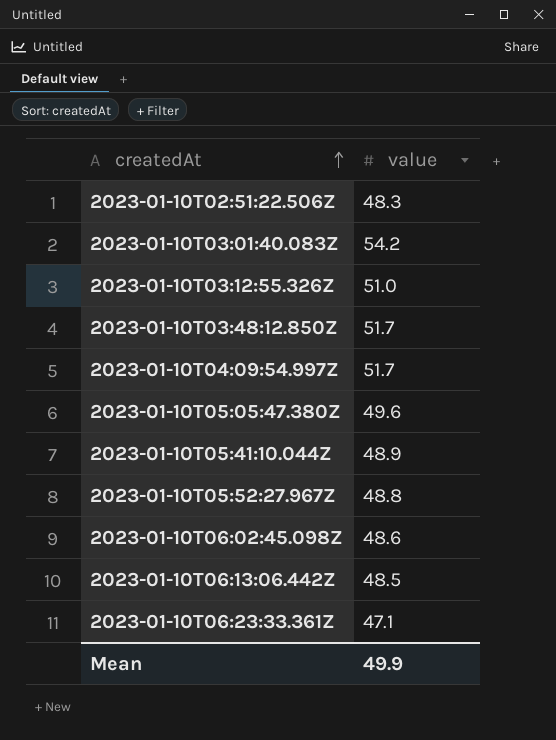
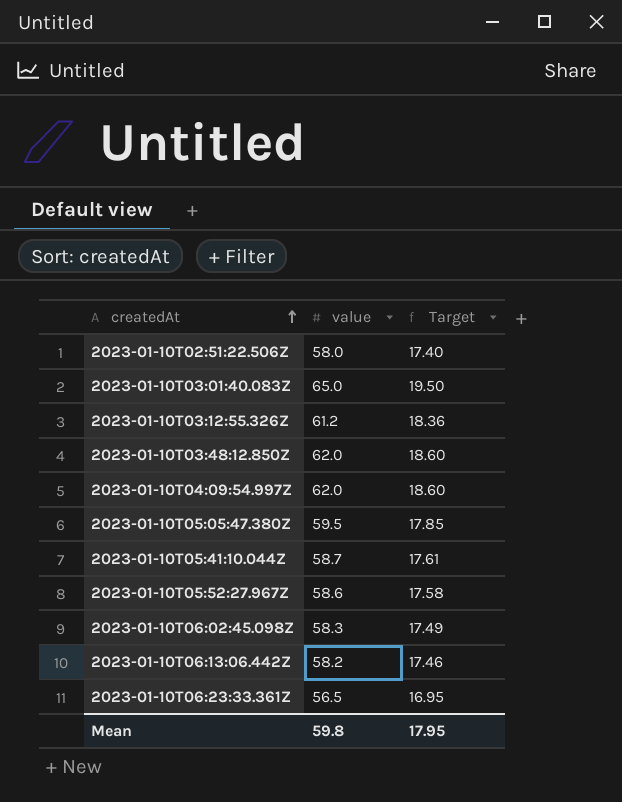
column Target | formula: none -> [value] * 0.3
2023-01-10T02:51:22.506Z | value: 48.3 -> 58.0
2023-01-10T03:01:40.083Z | value: 54.2 -> 65.0
2023-01-10T03:12:55.326Z | value: 51.0 -> 61.2
2023-01-10T03:48:12.850Z | value: 51.7 -> 62.0
2023-01-10T04:09:54.997Z | value: 51.7 -> 62.0
2023-01-10T05:05:47.380Z | value: 49.6 -> 59.5
2023-01-10T05:41:10.044Z | value: 48.9 -> 58.7
2023-01-10T05:52:27.967Z | value: 48.8 -> 58.6
2023-01-10T06:02:45.098Z | value: 48.6 -> 58.3
2023-01-10T06:13:06.442Z | value: 48.5 -> 58.2
2023-01-10T06:23:33.361Z | value: 47.1 -> 56.5
Mean | value: 49.9 -> 59.8

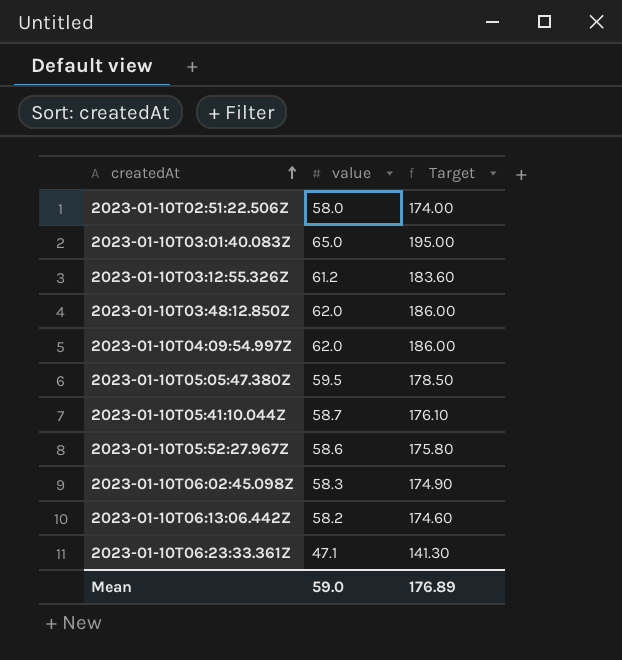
column Target | formula: [value] * 0.3 -> [value] * 3
2023-01-10T06:23:33.361Z | value: 56.5 -> 47.1
Mean | value: 59.8 -> 59.0
Mean | Target: 17.95 -> 176.89

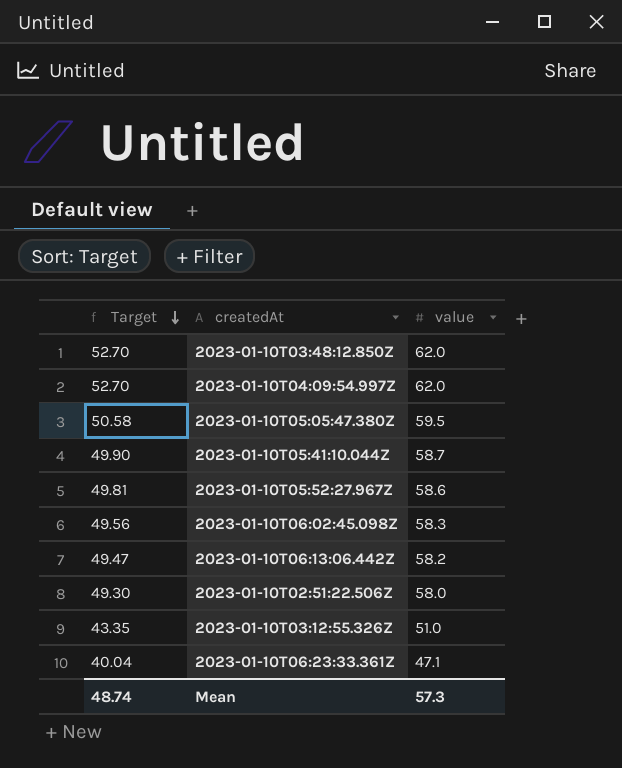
row order: createdAt ascending -> Target descending
column Target | formula: [value] * 3 -> [value] * 0.85
column Target | position: 3 -> 1
row 2023-01-10T03:01:40.083Z: 65.0 | 195.00 -> none
2023-01-10T03:12:55.326Z | value: 61.2 -> 51.0
Mean | Target: 176.89 -> 48.74
Mean | value: 59.0 -> 57.3

